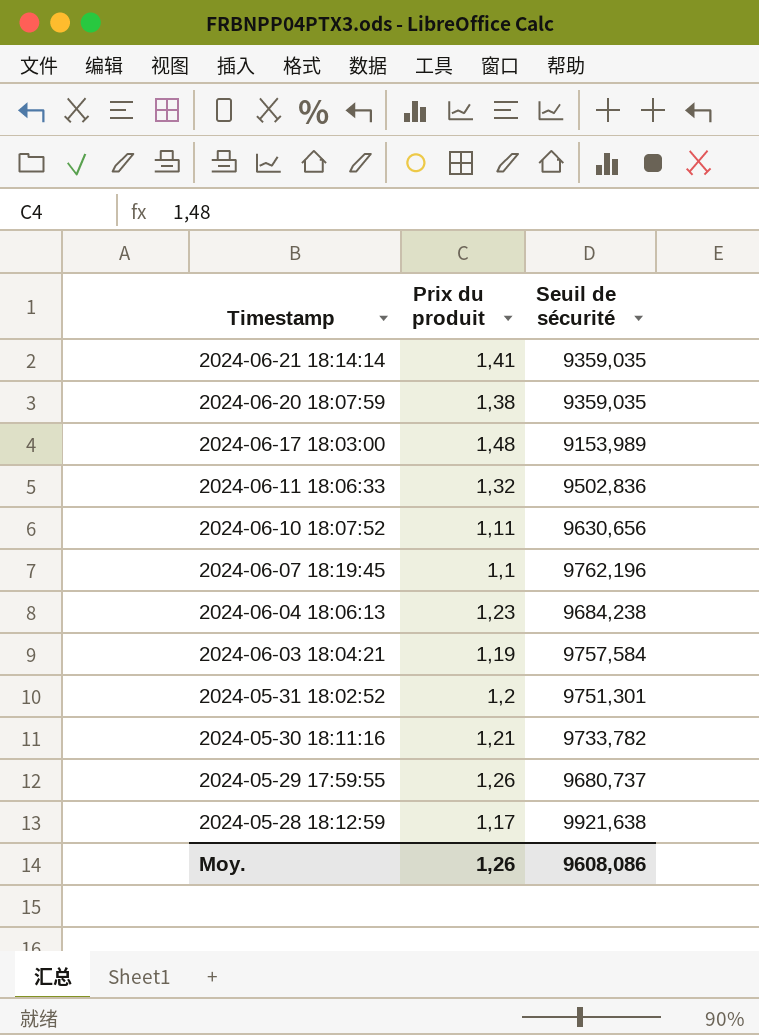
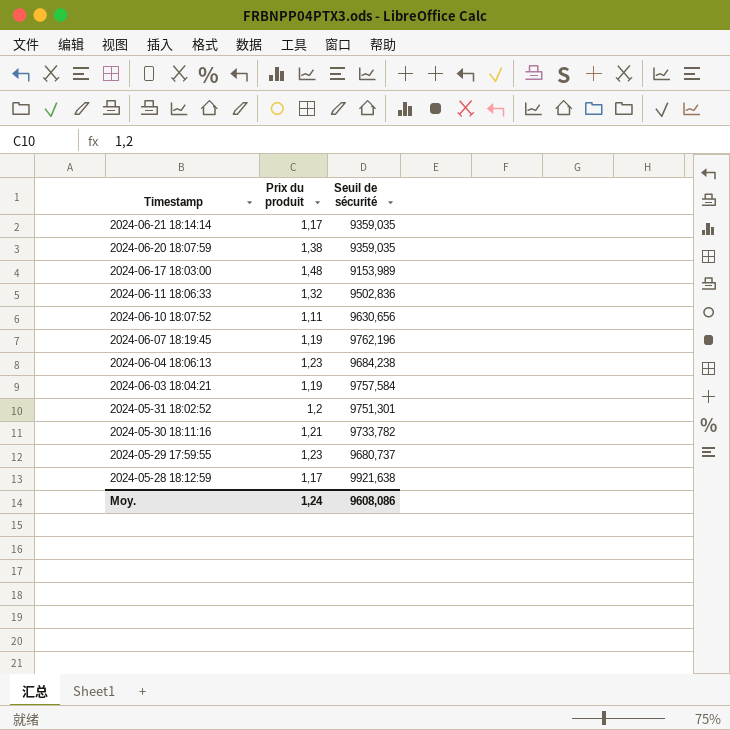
2024-06-21 18:14:14 | Prix du produit: 1,41 -> 1,17
2024-06-07 18:19:45 | Prix du produit: 1,1 -> 1,19
2024-05-29 17:59:55 | Prix du produit: 1,26 -> 1,23
Moy. | Prix du produit: 1,26 -> 1,24

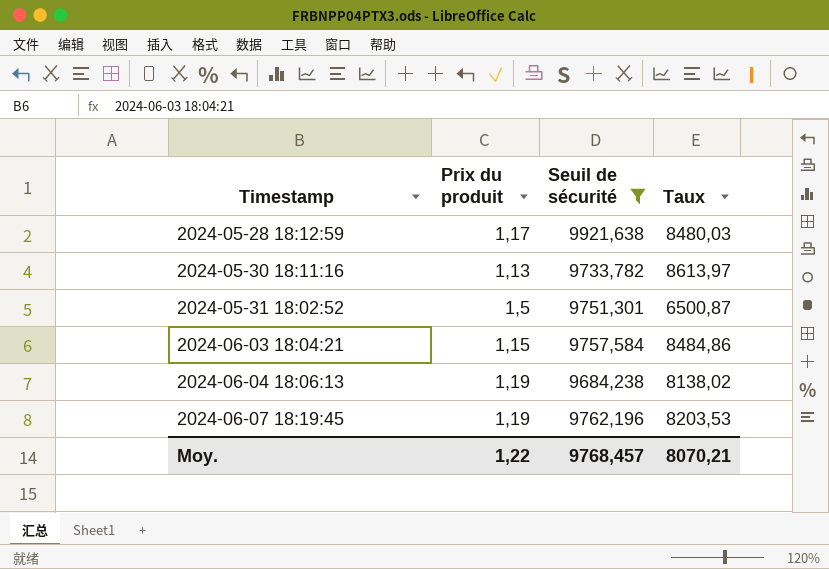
filter: none -> Seuil de sécurité >= 9684,238
row order: Timestamp descending -> Timestamp ascending
column Taux | formula: none -> [Seuil de sécurité] / [Prix du produit]
2024-05-30 18:11:16 | Prix du produit: 1,21 -> 1,13
2024-05-31 18:02:52 | Prix du produit: 1,2 -> 1,5
2024-06-03 18:04:21 | Prix du produit: 1,19 -> 1,15
2024-06-04 18:06:13 | Prix du produit: 1,23 -> 1,19
Moy. | Prix du produit: 1,24 -> 1,22
Moy. | Seuil de sécurité: 9608,086 -> 9768,457

